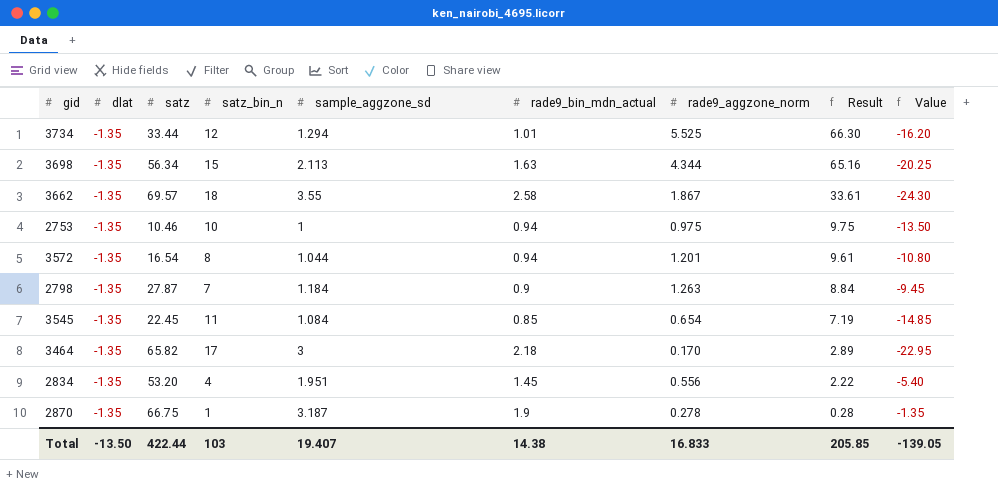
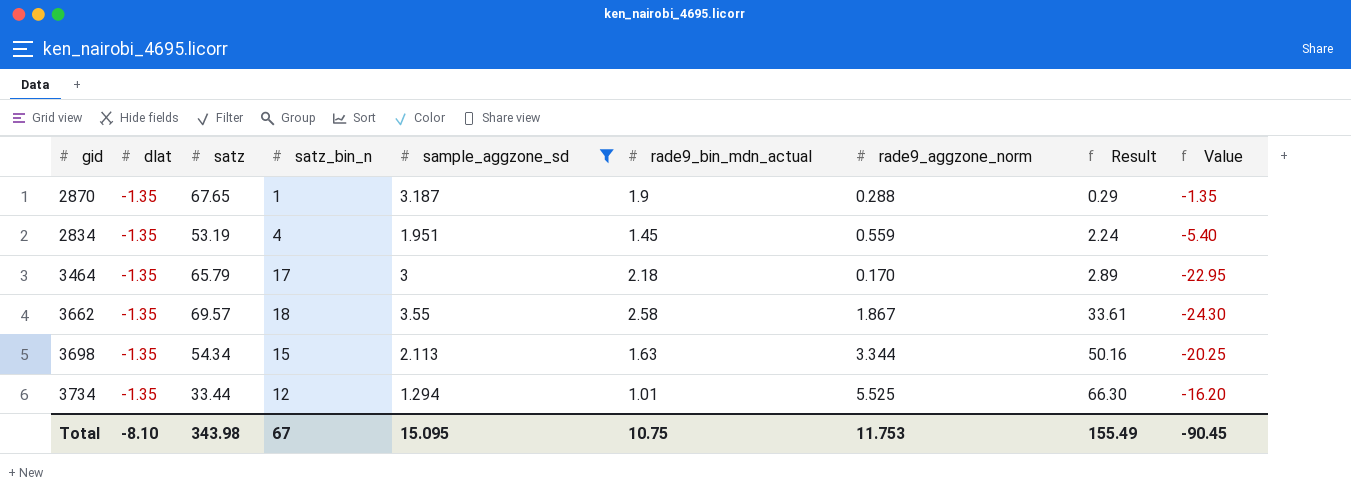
filter: none -> sample_aggzone_sd >= 1.294
row order: Result descending -> Result ascending
2870 | satz: 66.75 -> 67.65
2870 | rade9_aggzone_norm: 0.278 -> 0.288
2870 | Result: 0.28 -> 0.29
2834 | satz: 53.20 -> 53.19
2834 | rade9_aggzone_norm: 0.556 -> 0.559
2834 | Result: 2.22 -> 2.24
3464 | satz: 65.82 -> 65.79
3698 | satz: 56.34 -> 54.34
3698 | rade9_aggzone_norm: 4.344 -> 3.344
3698 | Result: 65.16 -> 50.16
Total | dlat: -13.50 -> -8.10
Total | satz: 422.44 -> 343.98
Total | satz_bin_n: 103 -> 67
Total | sample_aggzone_sd: 19.407 -> 15.095
Total | rade9_bin_mdn_actual: 14.38 -> 10.75
Total | rade9_aggzone_norm: 16.833 -> 11.753
Total | Result: 205.85 -> 155.49
Total | Value: -139.05 -> -90.45

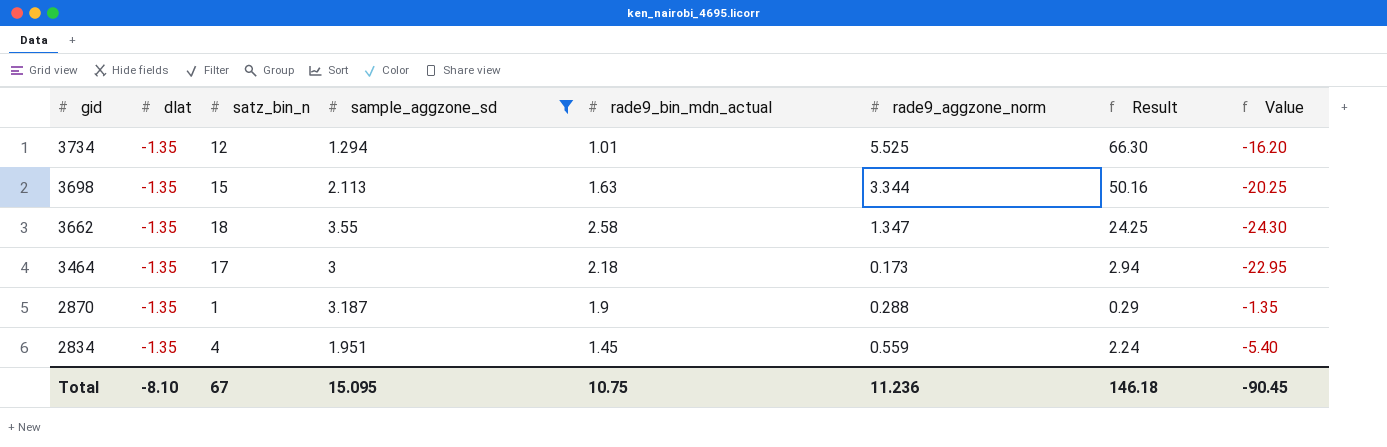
row order: Result ascending -> gid descending
column satz | position: 3 -> none
3662 | rade9_aggzone_norm: 1.867 -> 1.347
3662 | Result: 33.61 -> 24.25
3464 | rade9_aggzone_norm: 0.170 -> 0.173
3464 | Result: 2.89 -> 2.94
Total | rade9_aggzone_norm: 11.753 -> 11.236
Total | Result: 155.49 -> 146.18

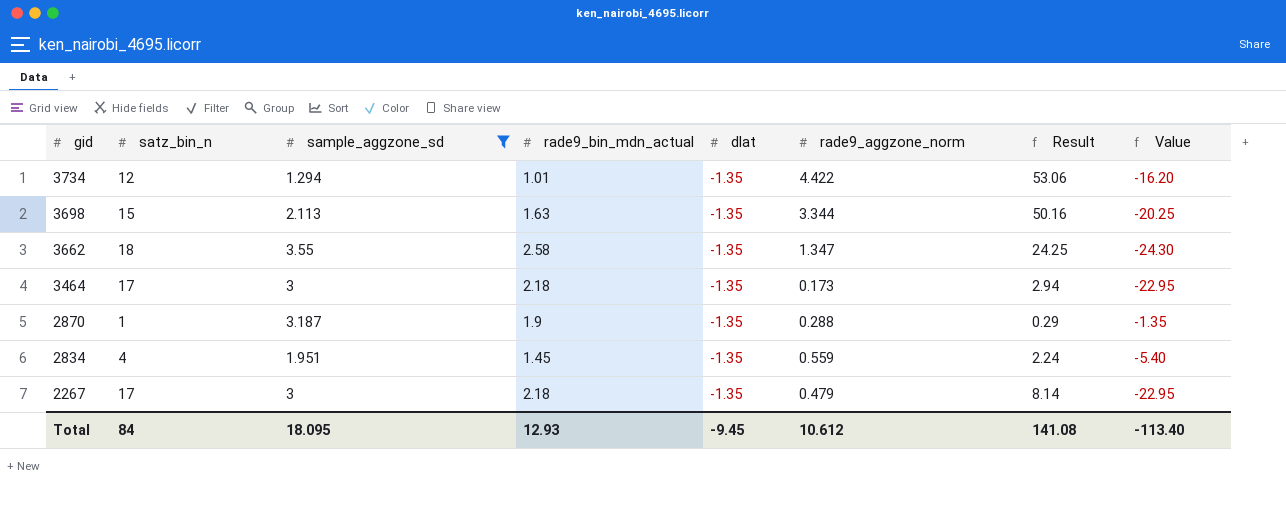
column dlat | position: 2 -> 5
3734 | rade9_aggzone_norm: 5.525 -> 4.422
3734 | Result: 66.30 -> 53.06
row 2267: none -> 17 | 3 | 2.18 | -1.35 | 0.479 | 8.14 | -22.95
Total | satz_bin_n: 67 -> 84
Total | sample_aggzone_sd: 15.095 -> 18.095
Total | rade9_bin_mdn_actual: 10.75 -> 12.93
Total | dlat: -8.10 -> -9.45
Total | rade9_aggzone_norm: 11.236 -> 10.612
Total | Result: 146.18 -> 141.08
Total | Value: -90.45 -> -113.40

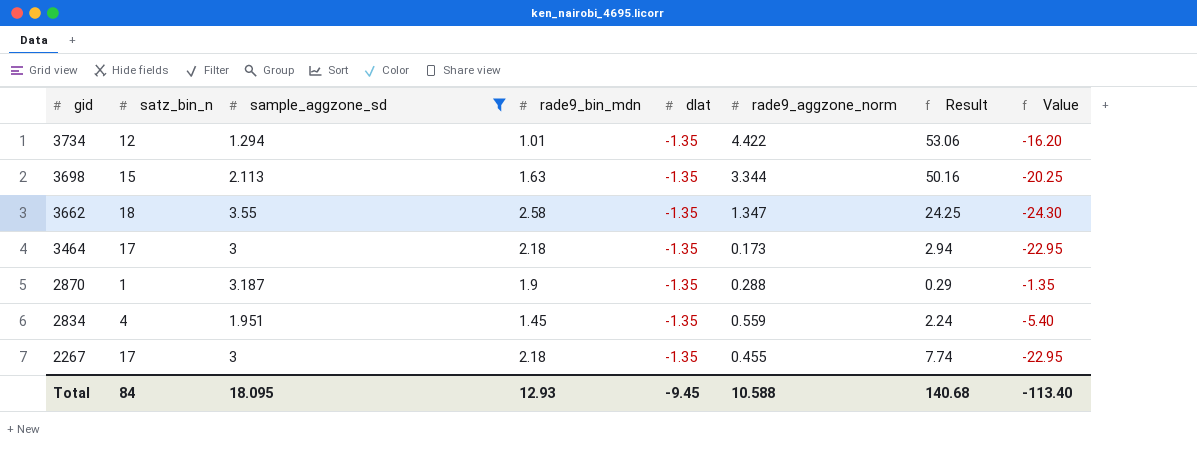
column name: rade9_bin_mdn_actual -> rade9_bin_mdn
2267 | rade9_aggzone_norm: 0.479 -> 0.455
2267 | Result: 8.14 -> 7.74
Total | rade9_aggzone_norm: 10.612 -> 10.588
Total | Result: 141.08 -> 140.68

